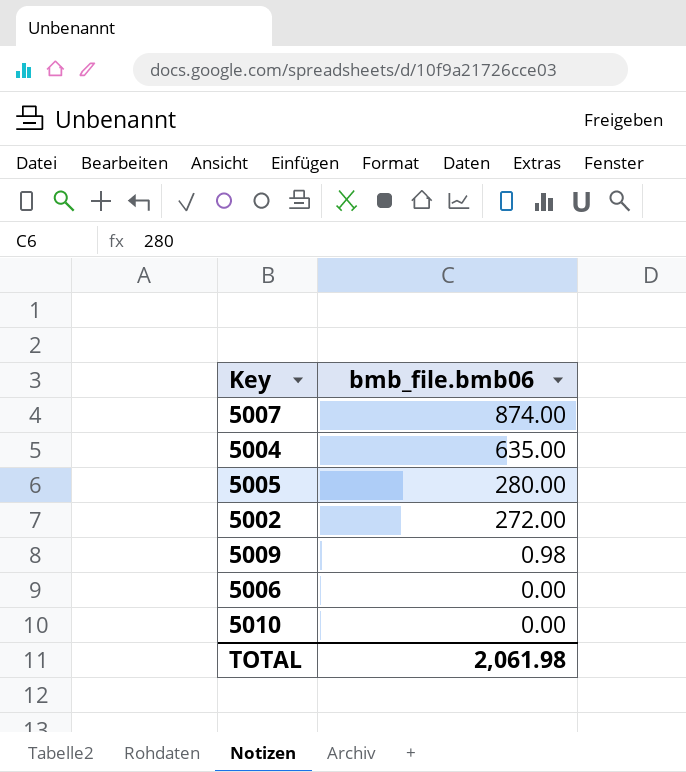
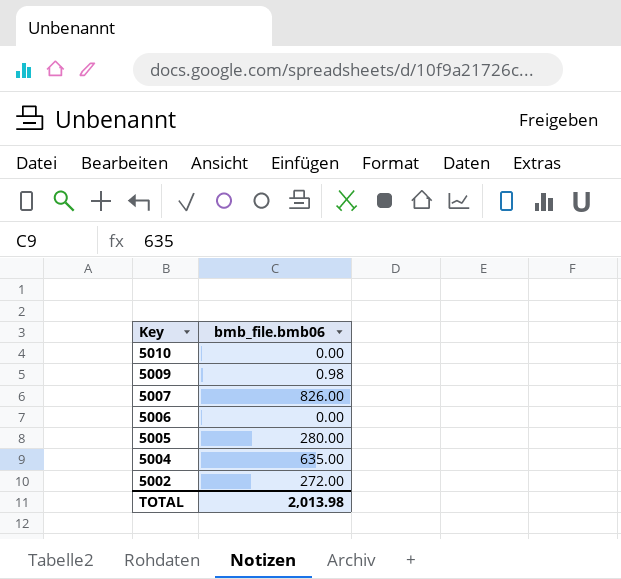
row order: bmb_file.bmb06 descending -> Key descending
5007 | bmb_file.bmb06: 874.00 -> 826.00
TOTAL | bmb_file.bmb06: 2,061.98 -> 2,013.98

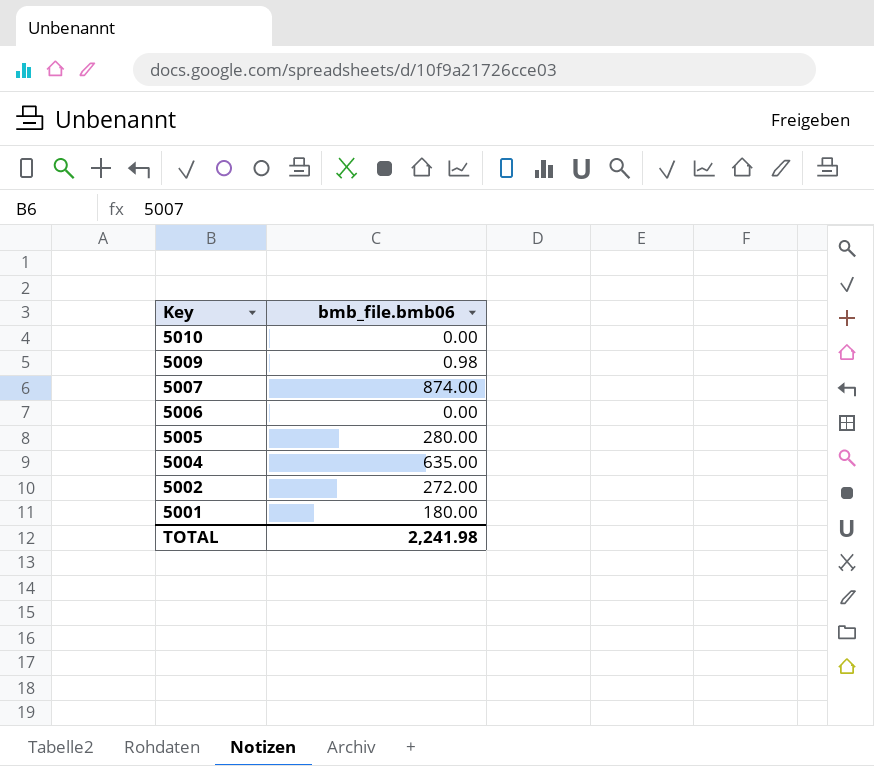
5007 | bmb_file.bmb06: 826.00 -> 874.00
row 5001: none -> 180.00
TOTAL | bmb_file.bmb06: 2,013.98 -> 2,241.98

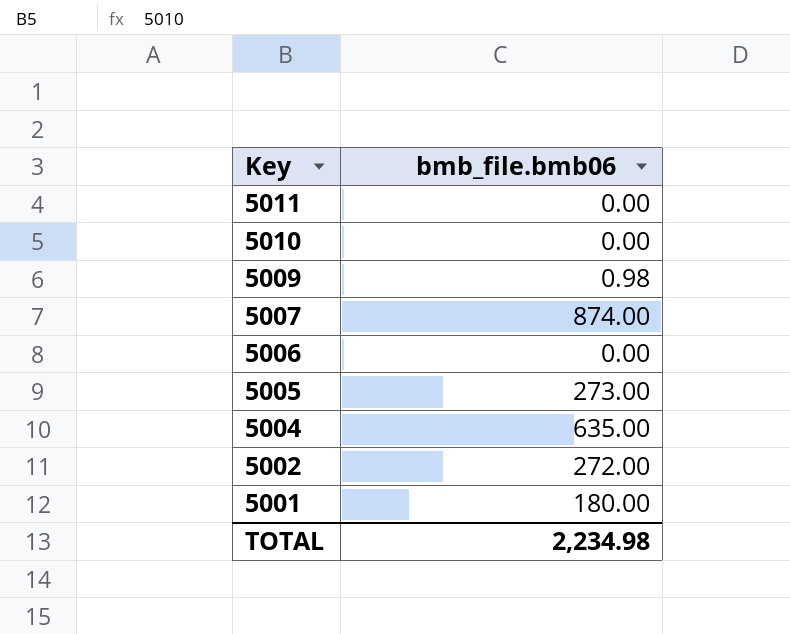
row 5011: none -> 0.00
5005 | bmb_file.bmb06: 280.00 -> 273.00
TOTAL | bmb_file.bmb06: 2,241.98 -> 2,234.98

